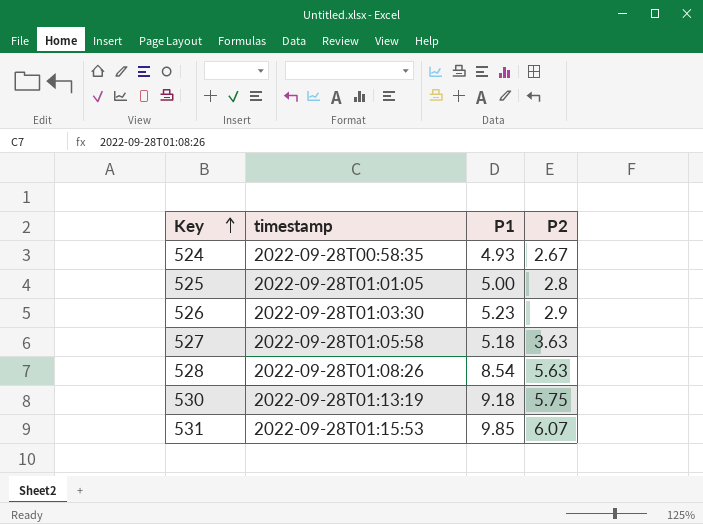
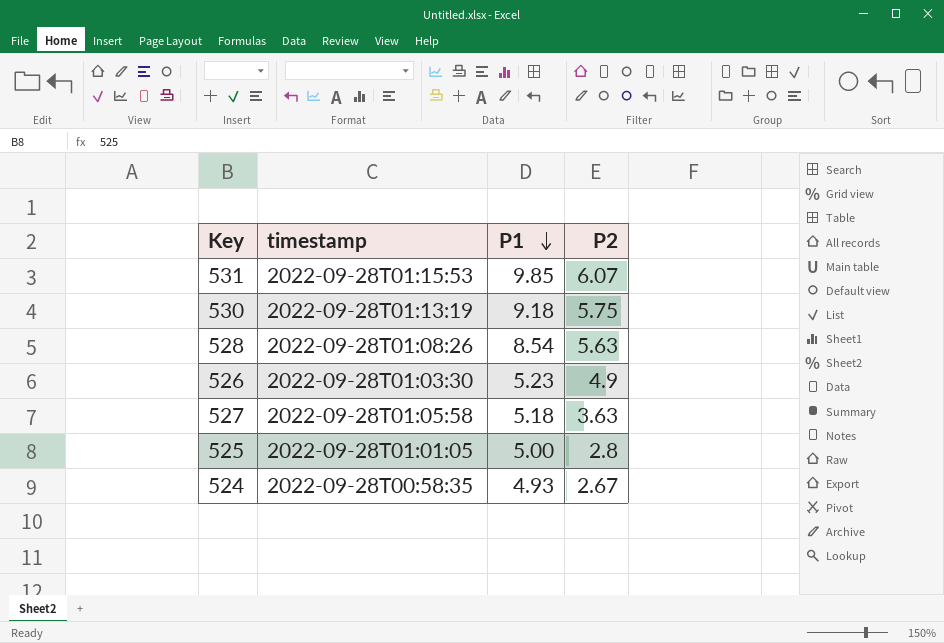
row order: Key ascending -> P1 descending
526 | P2: 2.9 -> 4.9

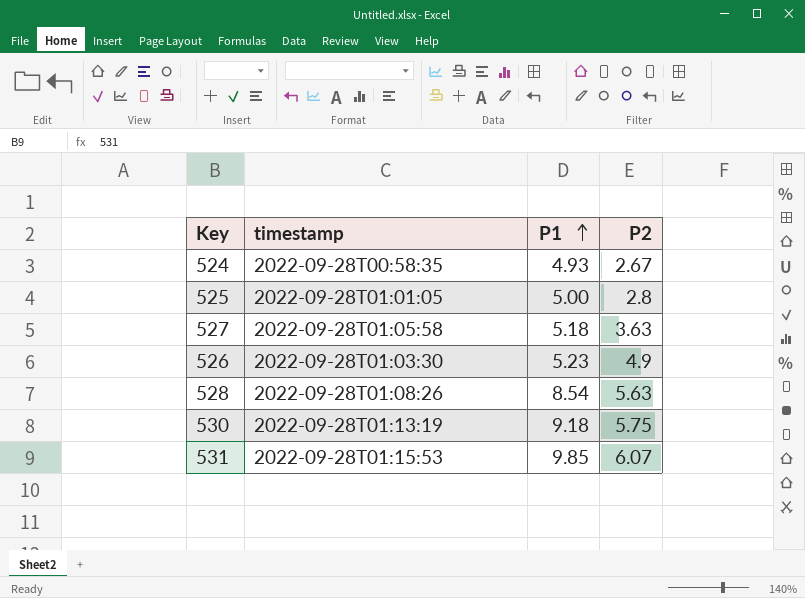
row order: P1 descending -> P1 ascending

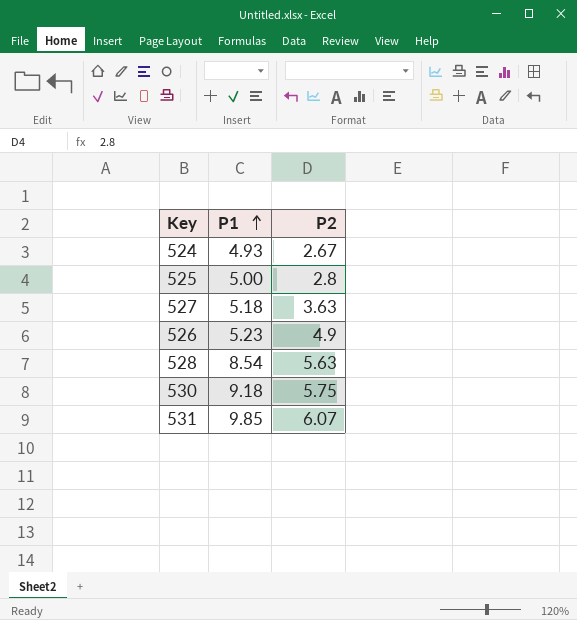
column timestamp | position: 2 -> none

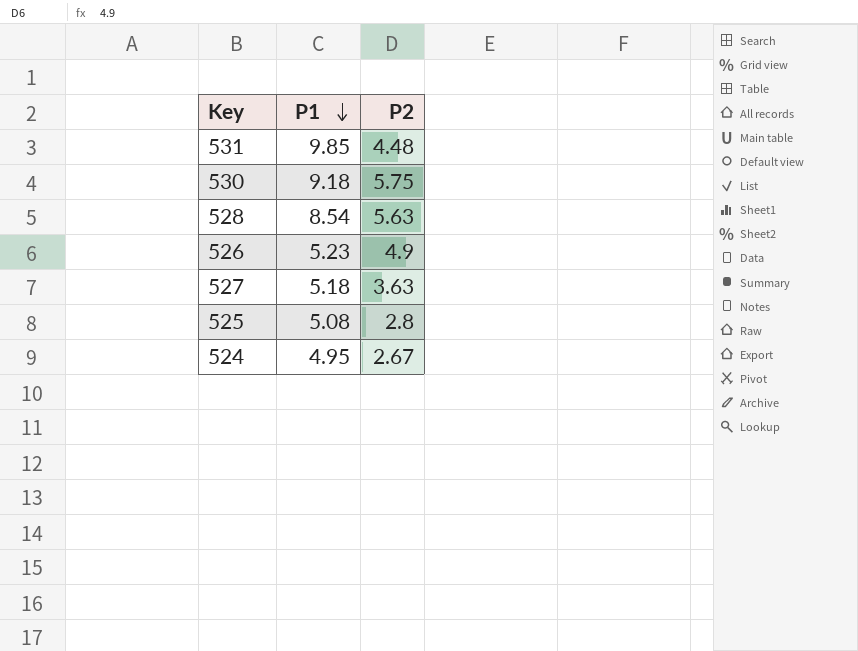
row order: P1 ascending -> P1 descending
531 | P2: 6.07 -> 4.48
525 | P1: 5.00 -> 5.08
524 | P1: 4.93 -> 4.95

